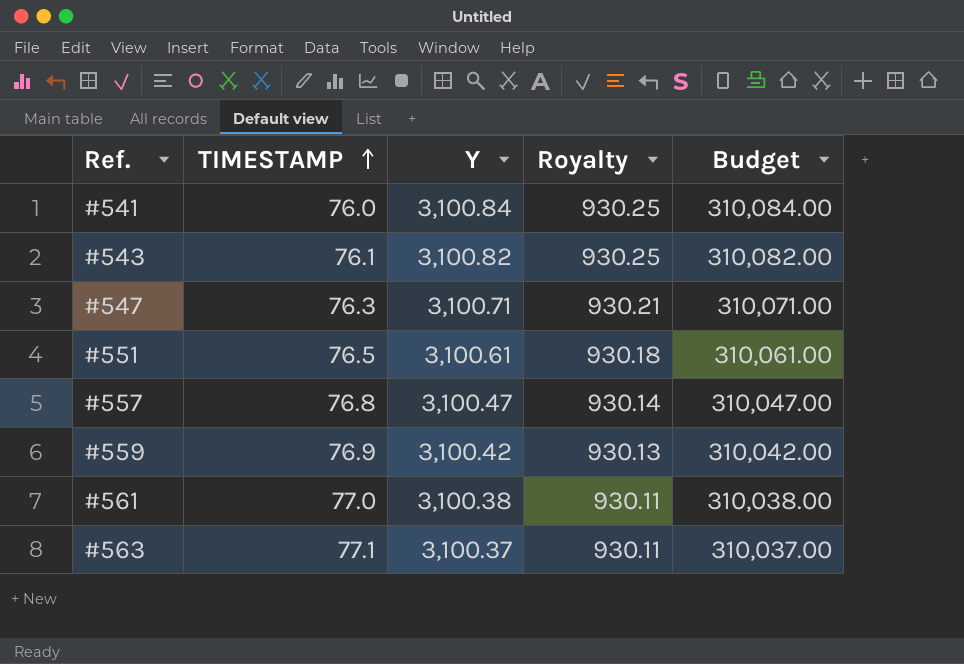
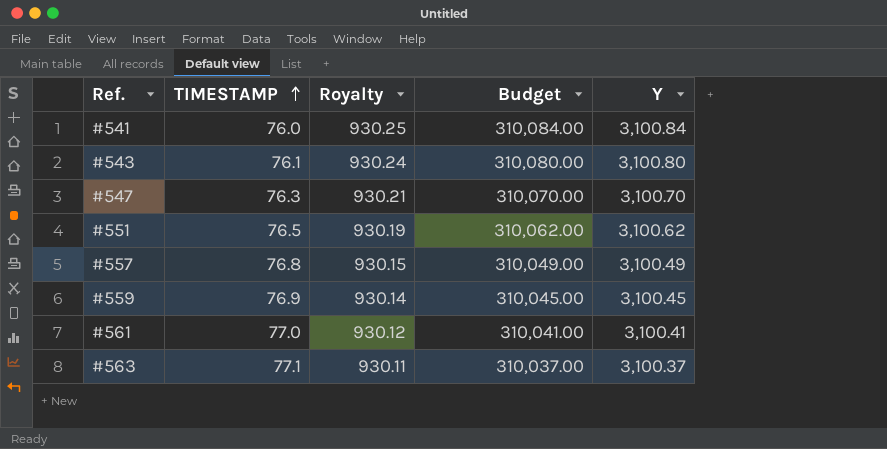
column Y | position: 3 -> 5
#543 | Royalty: 930.25 -> 930.24
#543 | Budget: 310,082.00 -> 310,080.00
#543 | Y: 3,100.82 -> 3,100.80
#547 | Budget: 310,071.00 -> 310,070.00
#547 | Y: 3,100.71 -> 3,100.70
#551 | Royalty: 930.18 -> 930.19
#551 | Budget: 310,061.00 -> 310,062.00
#551 | Y: 3,100.61 -> 3,100.62
#557 | Royalty: 930.14 -> 930.15
#557 | Budget: 310,047.00 -> 310,049.00
#557 | Y: 3,100.47 -> 3,100.49
#559 | Royalty: 930.13 -> 930.14
#559 | Budget: 310,042.00 -> 310,045.00
#559 | Y: 3,100.42 -> 3,100.45
#561 | Royalty: 930.11 -> 930.12
#561 | Budget: 310,038.00 -> 310,041.00
#561 | Y: 3,100.38 -> 3,100.41

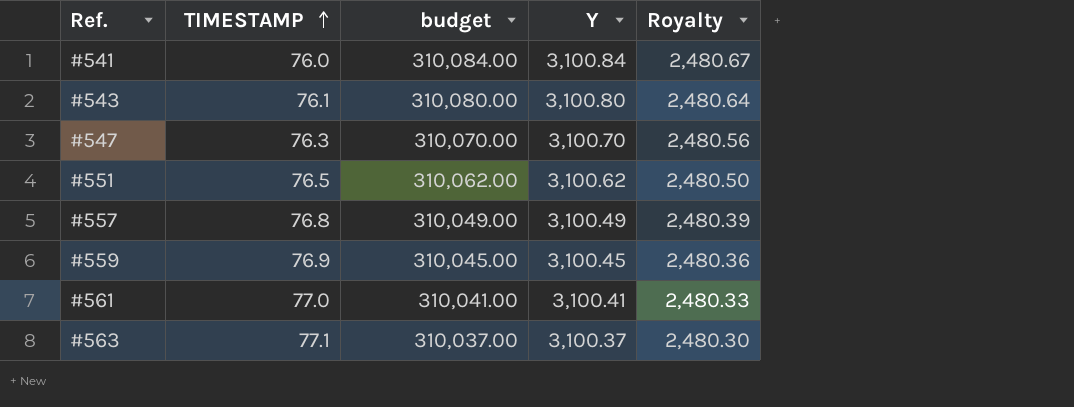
column name: Budget -> budget
column Royalty | formula: [Y] * 0.3 -> [Y] * 0.8
column Royalty | position: 3 -> 5

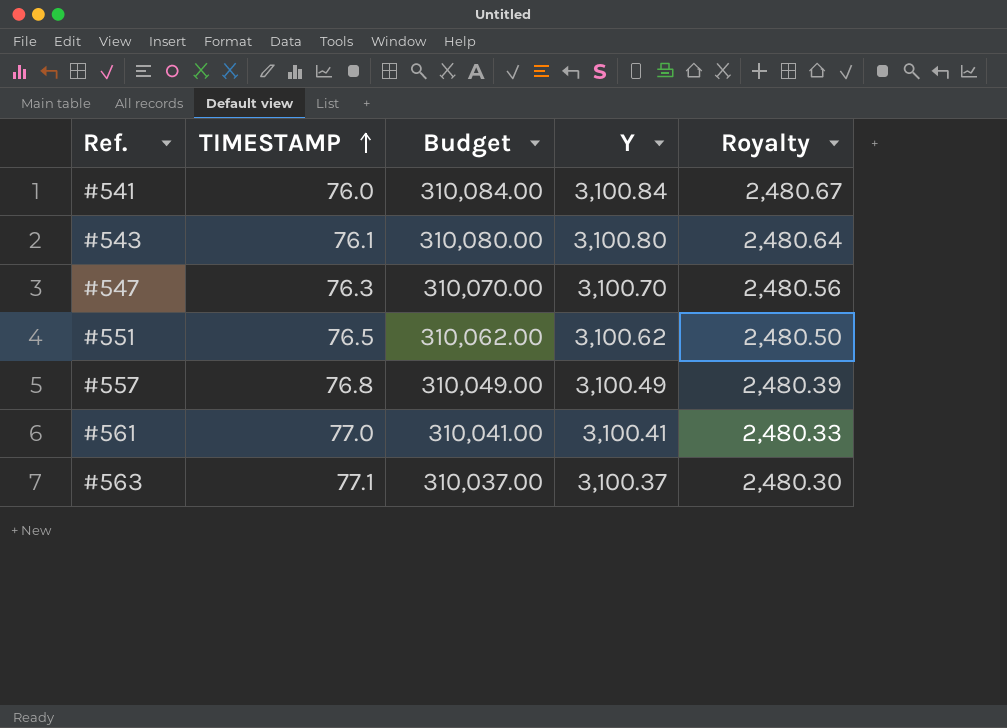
column name: budget -> Budget
row #559: 76.9 | 310,045.00 | 3,100.45 | 2,480.36 -> none

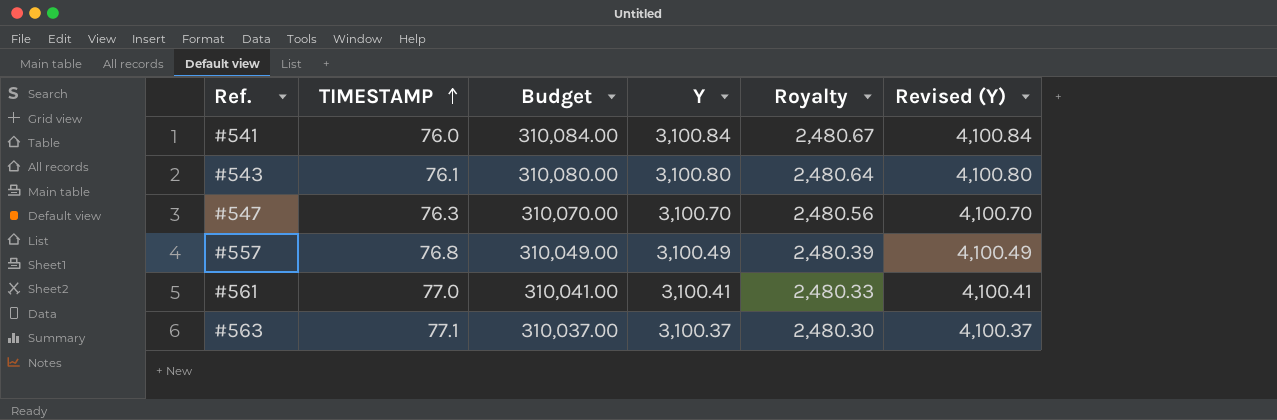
column Revised (Y) | formula: none -> [Y] + 1000
row #551: 76.5 | 310,062.00 | 3,100.62 | 2,480.50 -> none

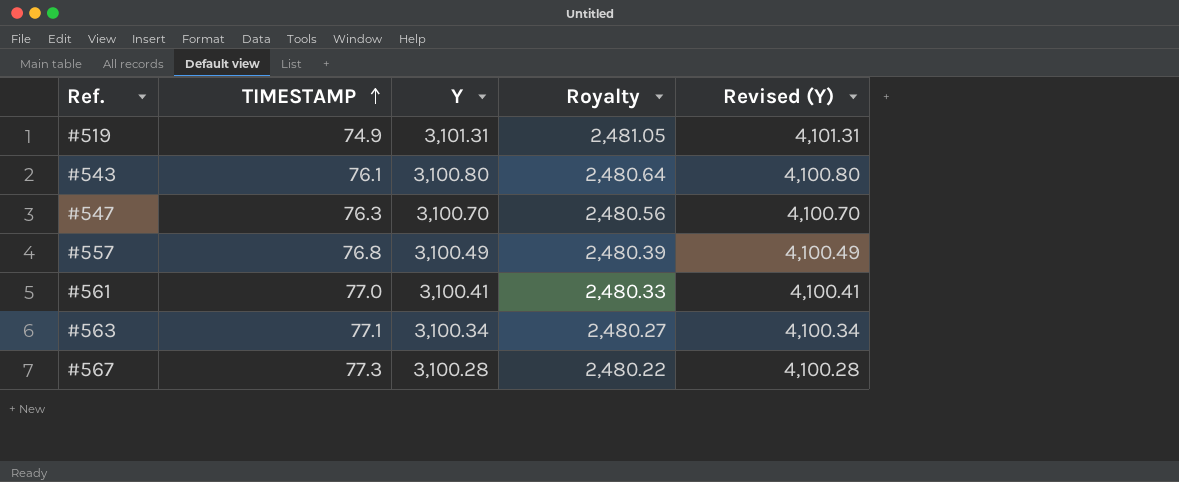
column Budget | formula: [Y] * 100 -> none
row #541: 76.0 | 310,084.00 | 3,100.84 | 2,480.67 | 4,100.84 -> none
row #519: none -> 74.9 | 3,101.31 | 2,481.05 | 4,101.31
#563 | Y: 3,100.37 -> 3,100.34
#563 | Royalty: 2,480.30 -> 2,480.27
#563 | Revised (Y): 4,100.37 -> 4,100.34
row #567: none -> 77.3 | 3,100.28 | 2,480.22 | 4,100.28

